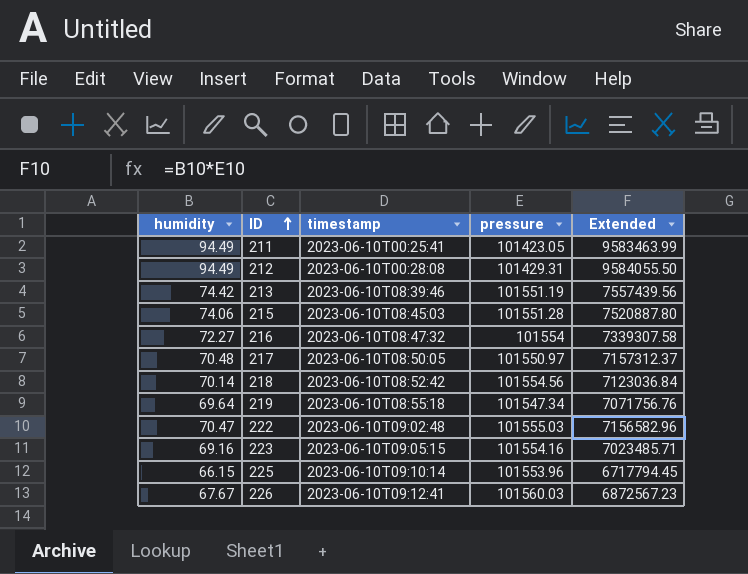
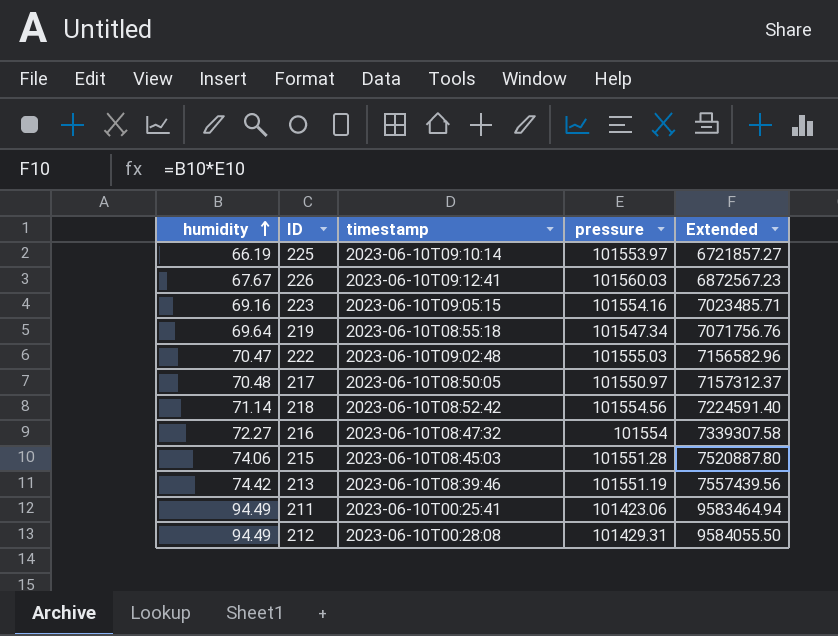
row order: ID ascending -> humidity ascending
225 | humidity: 66.15 -> 66.19
225 | pressure: 101553.96 -> 101553.97
225 | Extended: 6717794.45 -> 6721857.27
218 | humidity: 70.14 -> 71.14
218 | Extended: 7123036.84 -> 7224591.40
211 | pressure: 101423.05 -> 101423.06
211 | Extended: 9583463.99 -> 9583464.94

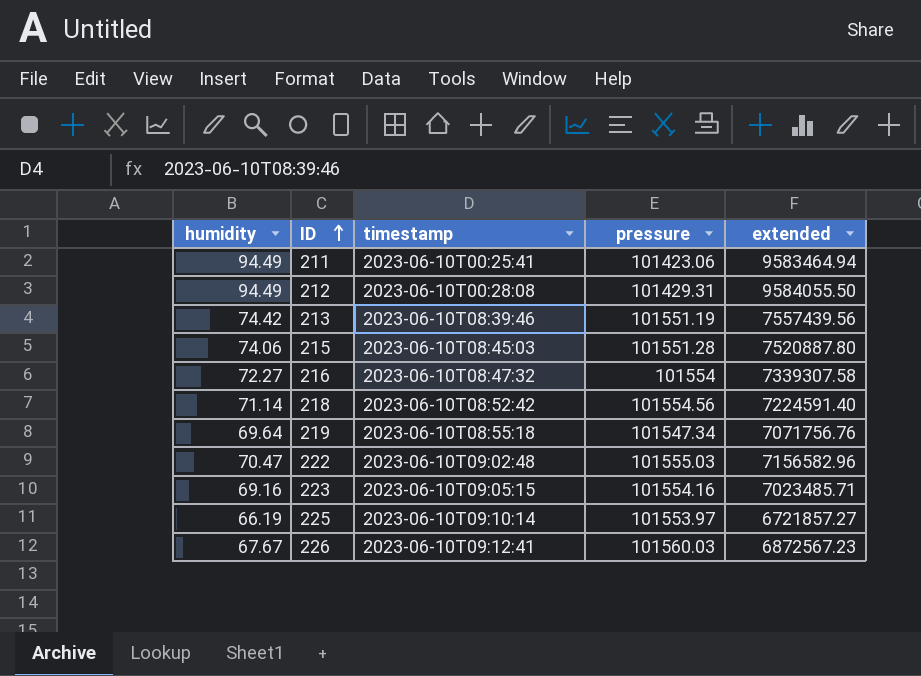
row order: humidity ascending -> ID ascending
column name: Extended -> extended
row 217: 70.48 | 2023-06-10T08:50:05 | 101550.97 | 7157312.37 -> none

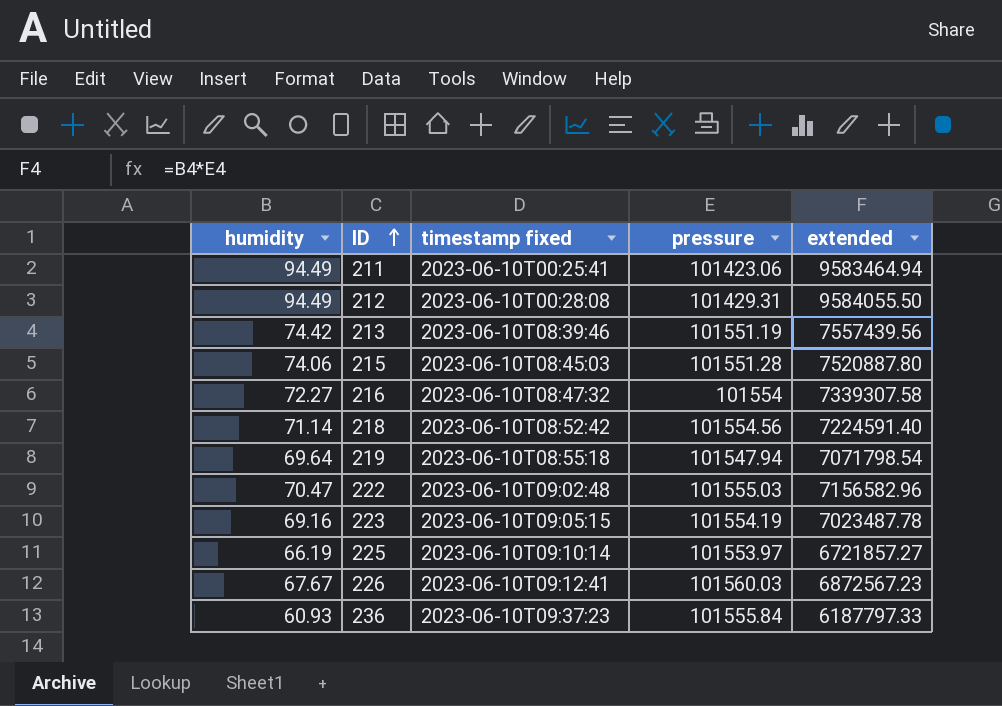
column name: timestamp -> timestamp fixed
219 | pressure: 101547.34 -> 101547.94
219 | extended: 7071756.76 -> 7071798.54
223 | pressure: 101554.16 -> 101554.19
223 | extended: 7023485.71 -> 7023487.78
row 236: none -> 60.93 | 2023-06-10T09:37:23 | 101555.84 | 6187797.33

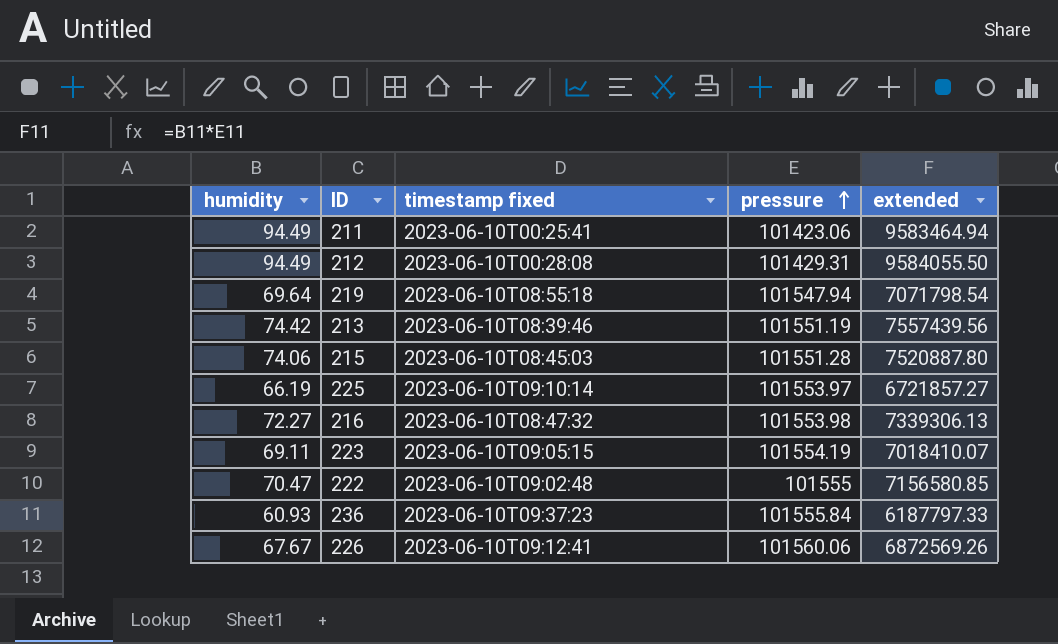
row order: ID ascending -> pressure ascending
row 218: 71.14 | 2023-06-10T08:52:42 | 101554.56 | 7224591.40 -> none
216 | pressure: 101554 -> 101553.98
216 | extended: 7339307.58 -> 7339306.13
223 | humidity: 69.16 -> 69.11
223 | extended: 7023487.78 -> 7018410.07
222 | pressure: 101555.03 -> 101555
222 | extended: 7156582.96 -> 7156580.85
226 | pressure: 101560.03 -> 101560.06
226 | extended: 6872567.23 -> 6872569.26

